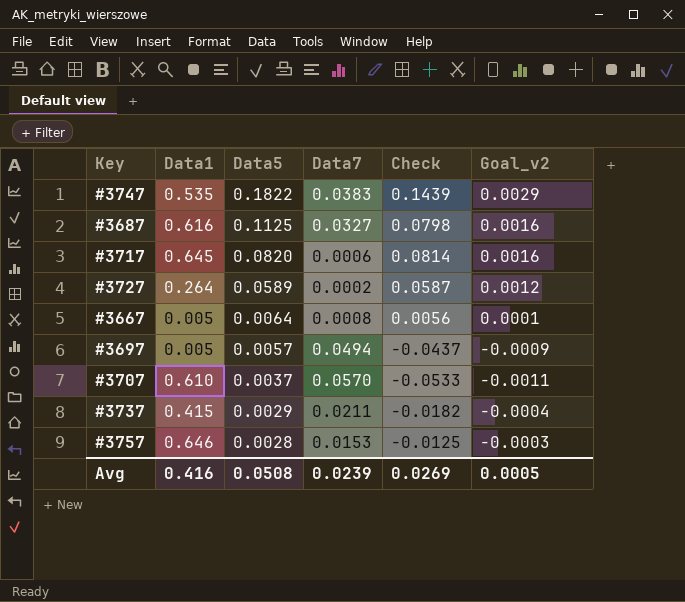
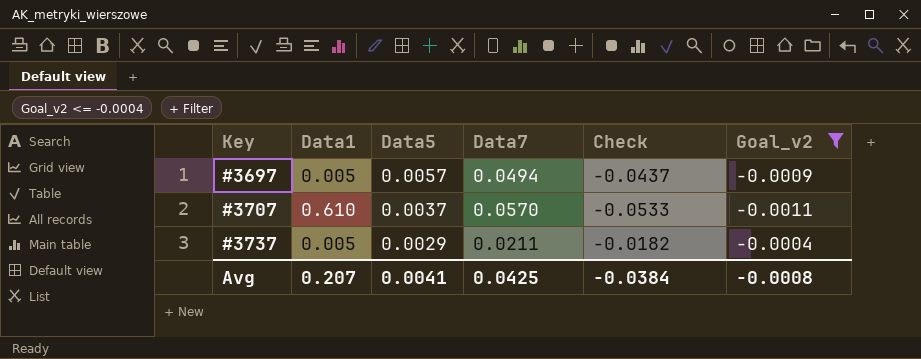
filter: none -> Goal_v2 <= -0.0004
#3737 | Data1: 0.415 -> 0.005
Avg | Data1: 0.416 -> 0.207
Avg | Data5: 0.0508 -> 0.0041
Avg | Data7: 0.0239 -> 0.0425
Avg | Check: 0.0269 -> -0.0384
Avg | Goal_v2: 0.0005 -> -0.0008

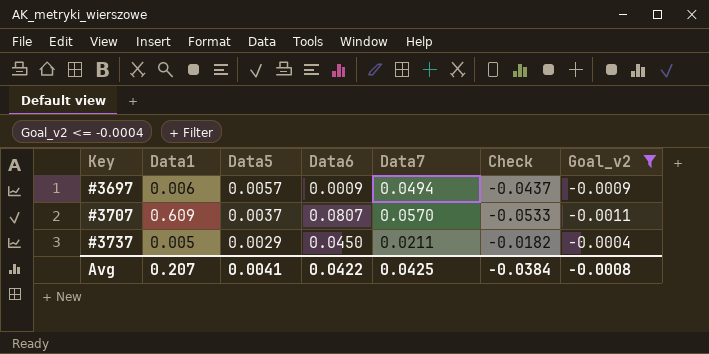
column Data6 | position: none -> 4
#3697 | Data1: 0.005 -> 0.006
#3707 | Data1: 0.610 -> 0.609

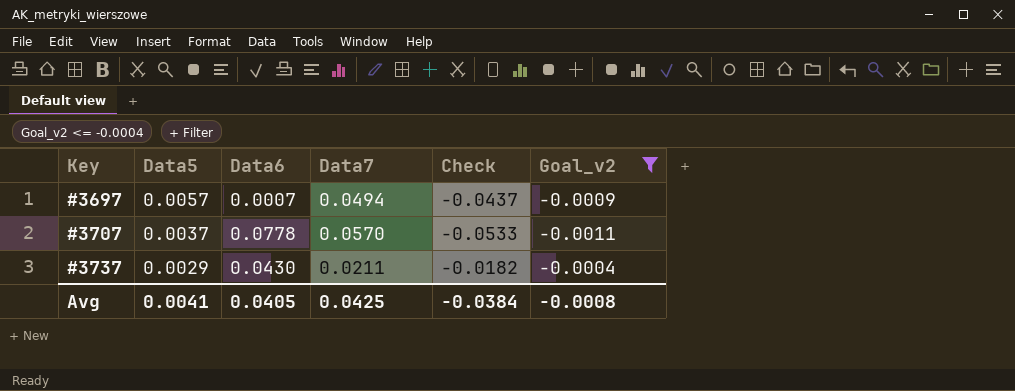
column Data1 | position: 2 -> none
#3697 | Data6: 0.0009 -> 0.0007
#3707 | Data6: 0.0807 -> 0.0778
#3737 | Data6: 0.0450 -> 0.0430
Avg | Data6: 0.0422 -> 0.0405

